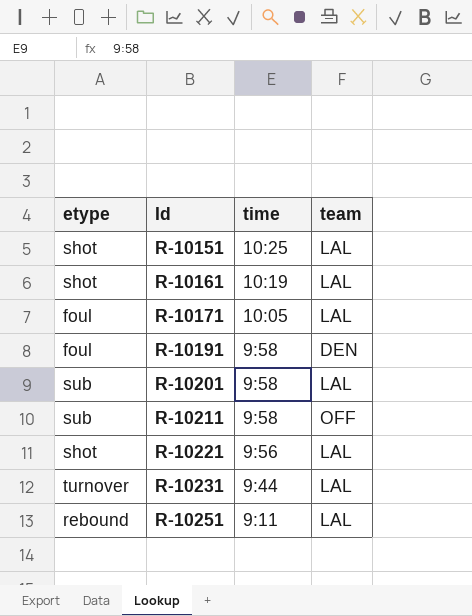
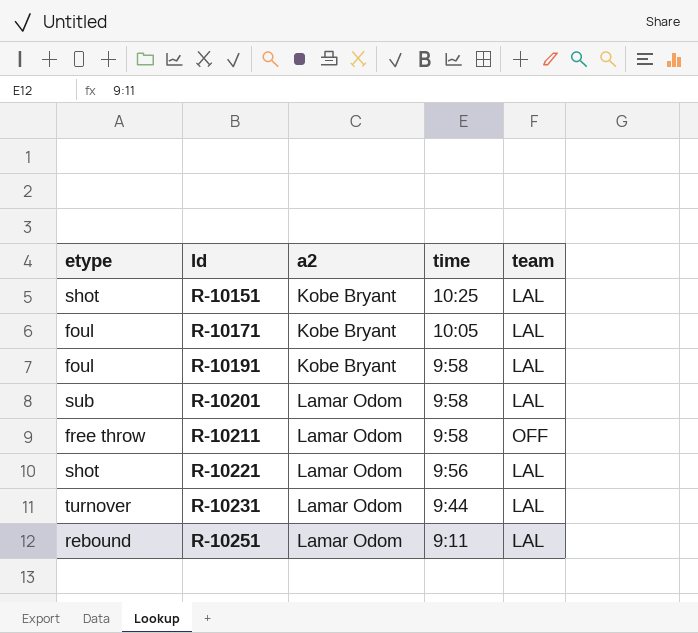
column a2 | position: none -> 3
row R-10161: shot | 10:19 | LAL -> none
R-10191 | team: DEN -> LAL
R-10211 | etype: sub -> free throw

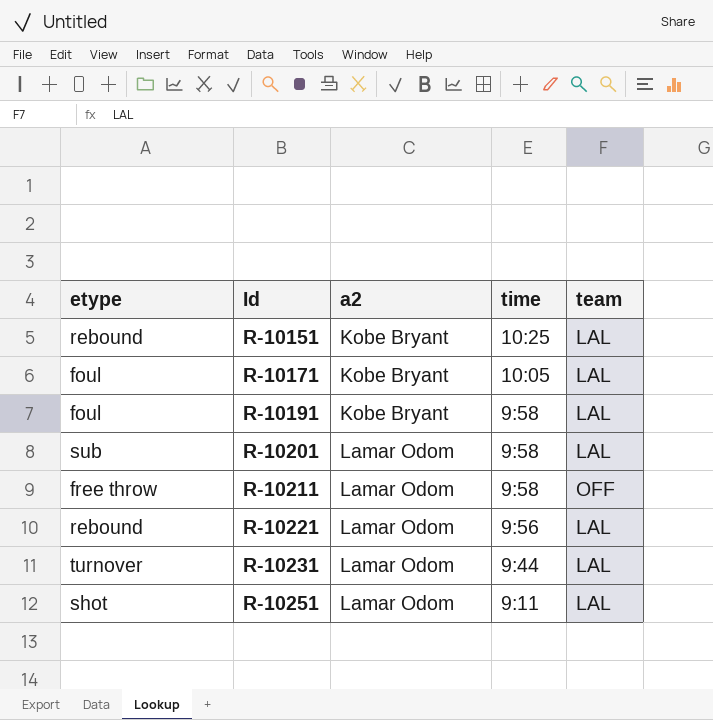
R-10151 | etype: shot -> rebound
R-10221 | etype: shot -> rebound
R-10251 | etype: rebound -> shot

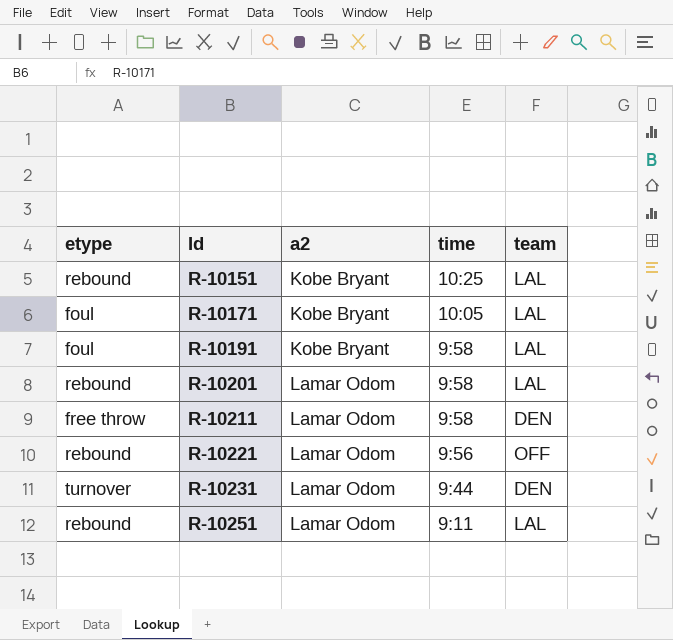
R-10201 | etype: sub -> rebound
R-10211 | team: OFF -> DEN
R-10221 | team: LAL -> OFF
R-10231 | team: LAL -> DEN
R-10251 | etype: shot -> rebound

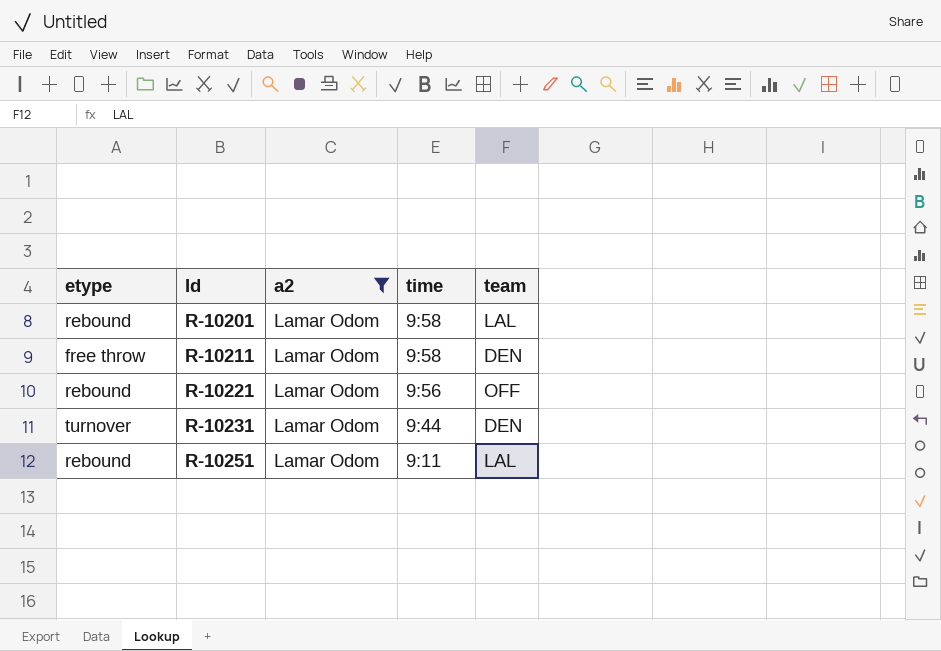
filter: none -> a2 = Lamar Odom

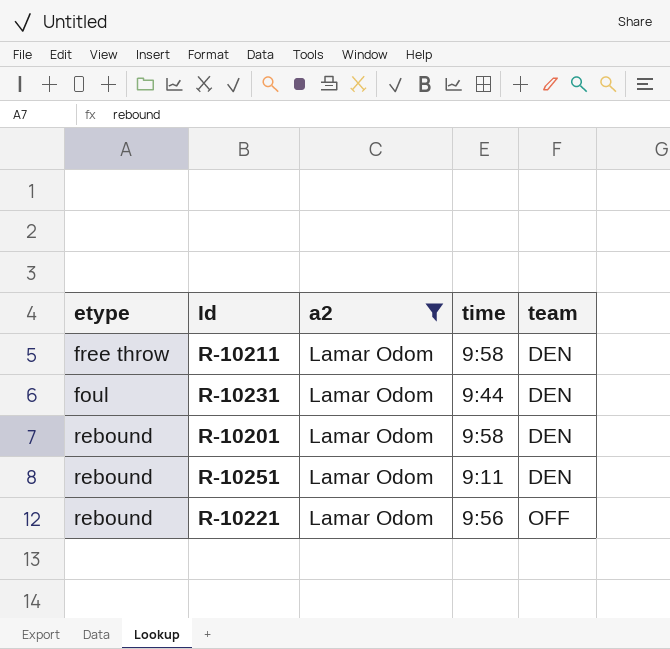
row order: Id ascending -> team ascending
R-10231 | etype: turnover -> foul
R-10201 | team: LAL -> DEN
R-10251 | team: LAL -> DEN

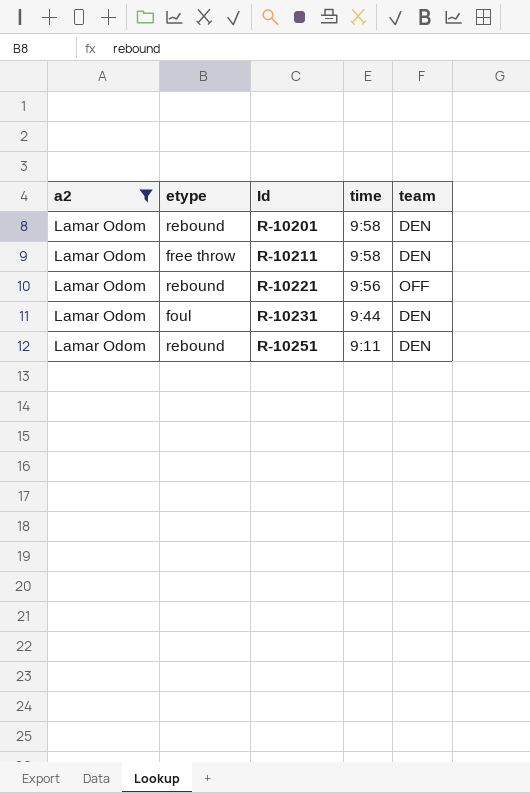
row order: team ascending -> Id ascending
column a2 | position: 3 -> 1

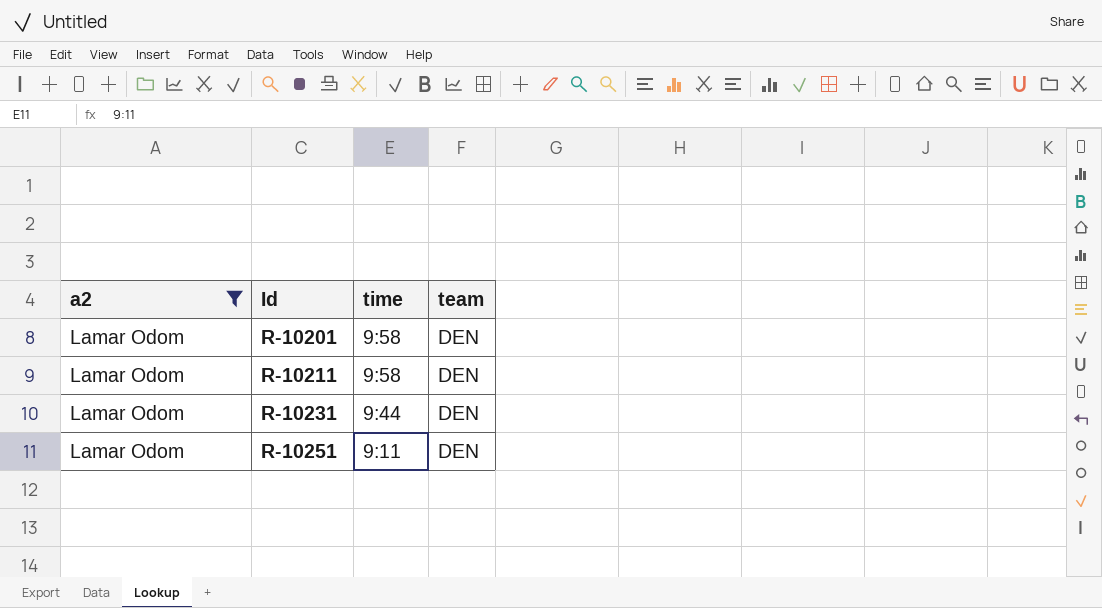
column etype | position: 2 -> none
row R-10221: Lamar Odom | rebound | 9:56 | OFF -> none

